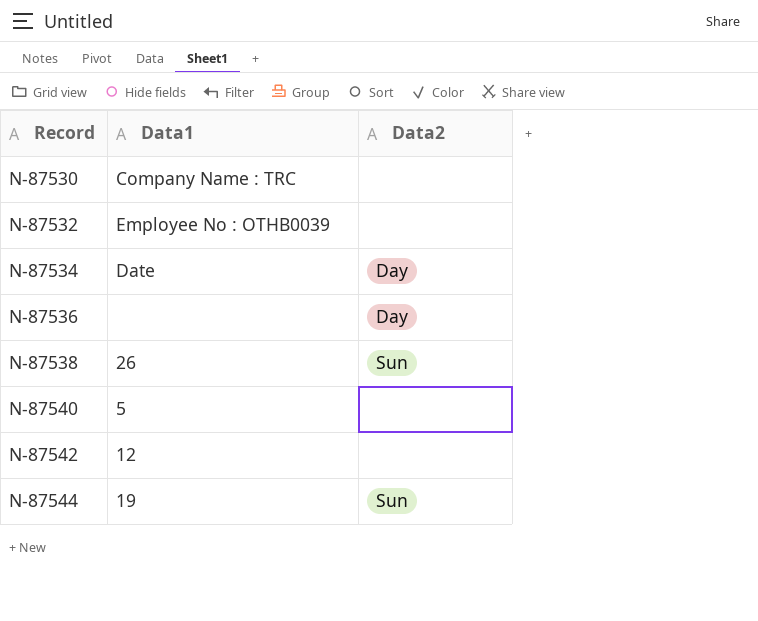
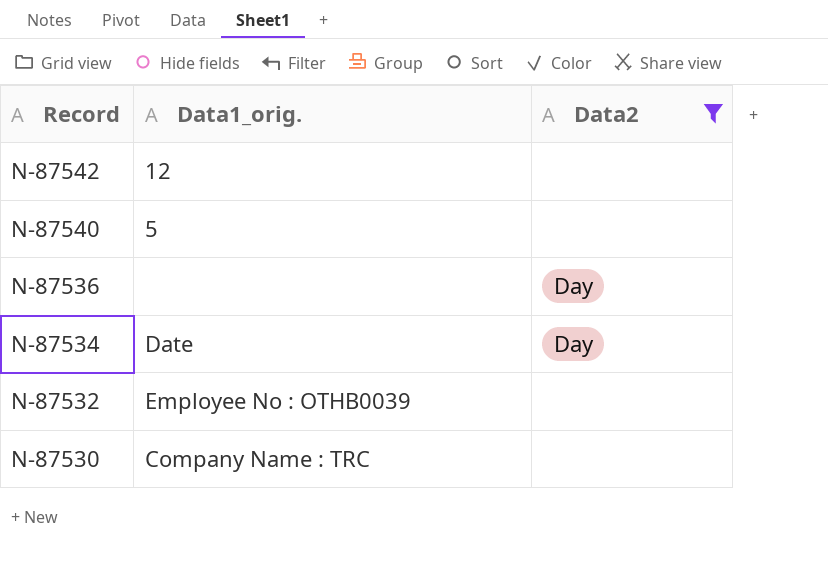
filter: none -> Data2 != Sun
row order: Record ascending -> Record descending
column name: Data1 -> Data1_orig.

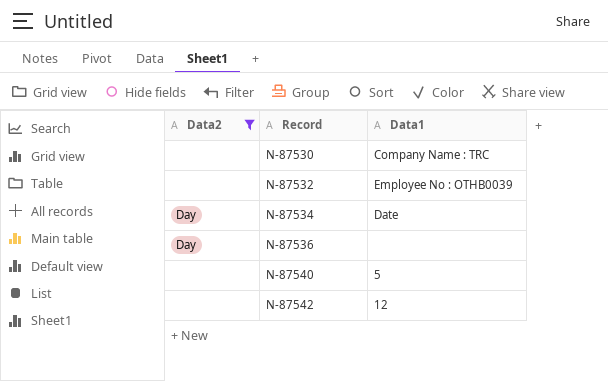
row order: Record descending -> Record ascending
column Data2 | position: 3 -> 1
column name: Data1_orig. -> Data1

